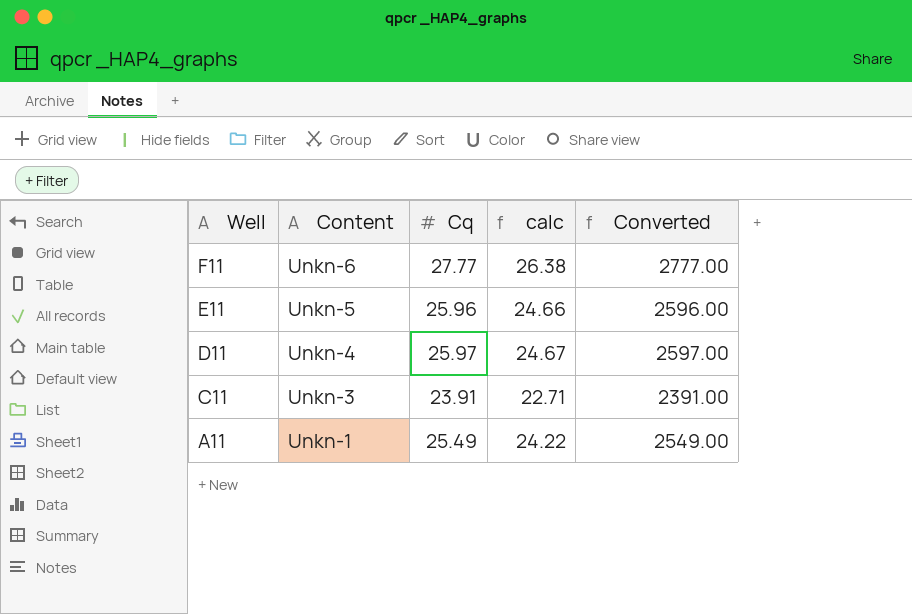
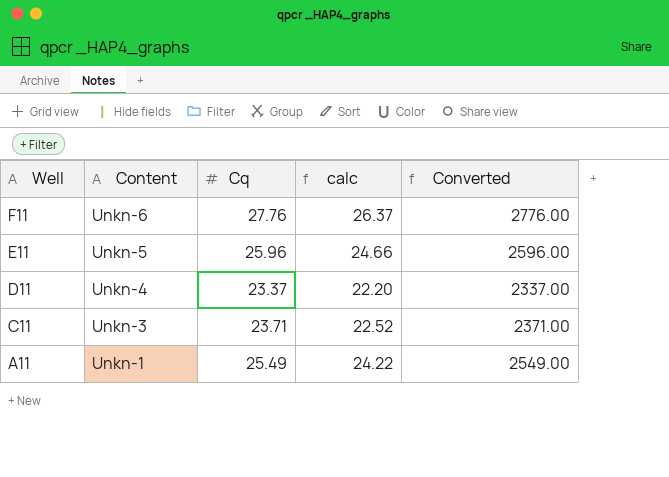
F11 | Cq: 27.77 -> 27.76
F11 | calc: 26.38 -> 26.37
F11 | Converted: 2777.00 -> 2776.00
D11 | Cq: 25.97 -> 23.37
D11 | calc: 24.67 -> 22.20
D11 | Converted: 2597.00 -> 2337.00
C11 | Cq: 23.91 -> 23.71
C11 | calc: 22.71 -> 22.52
C11 | Converted: 2391.00 -> 2371.00

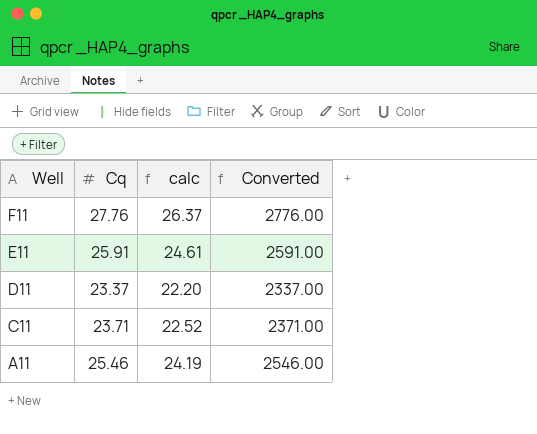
column Content | position: 2 -> none
E11 | Cq: 25.96 -> 25.91
E11 | calc: 24.66 -> 24.61
E11 | Converted: 2596.00 -> 2591.00
A11 | Cq: 25.49 -> 25.46
A11 | calc: 24.22 -> 24.19
A11 | Converted: 2549.00 -> 2546.00

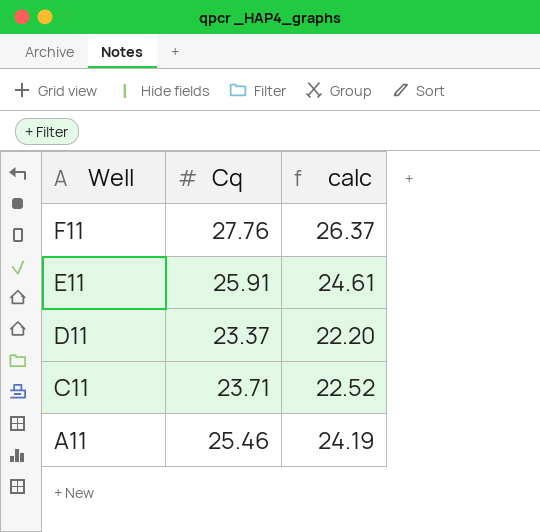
column Converted | formula: [Cq] * 100 -> none

